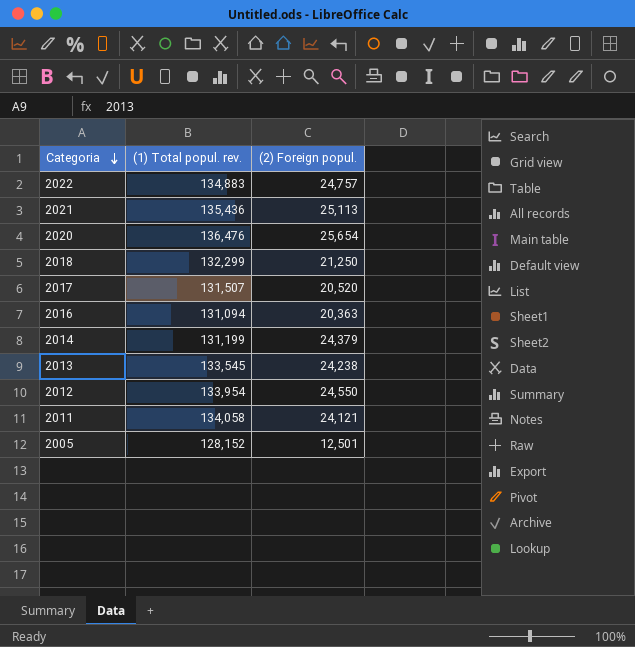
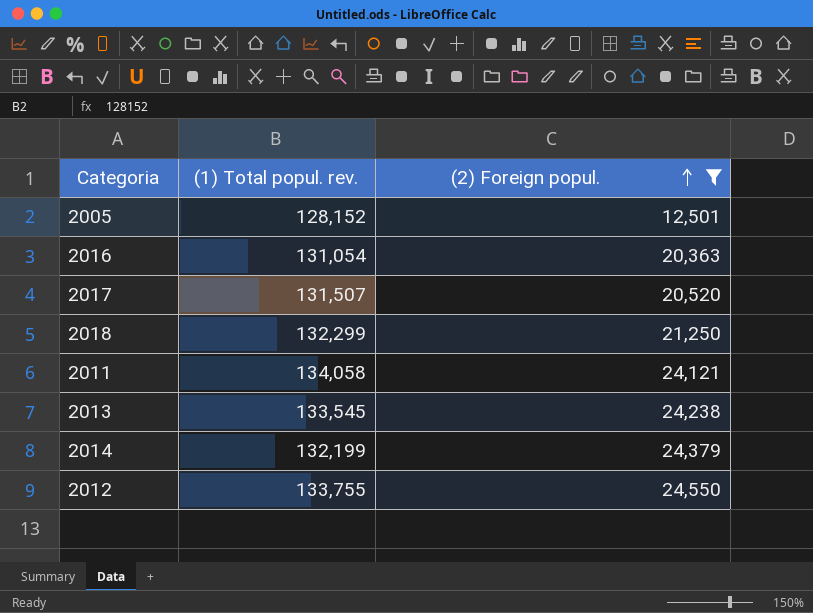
filter: none -> (2) Foreign popul. <= 24,550
row order: Categoria descending -> (2) Foreign popul. ascending
2016 | (1) Total popul. rev.: 131,094 -> 131,054
2014 | (1) Total popul. rev.: 131,199 -> 132,199
2012 | (1) Total popul. rev.: 133,954 -> 133,755

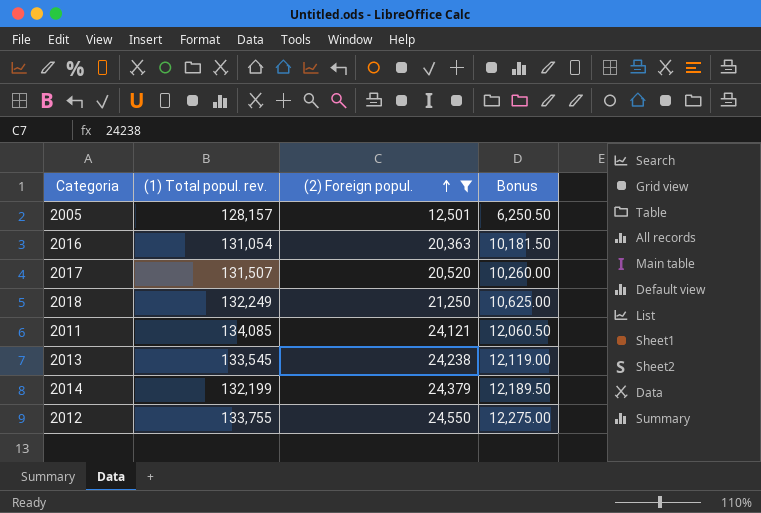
column Bonus | formula: none -> [(2) Foreign popul.] * 0.5
2005 | (1) Total popul. rev.: 128,152 -> 128,157
2018 | (1) Total popul. rev.: 132,299 -> 132,249
2011 | (1) Total popul. rev.: 134,058 -> 134,085

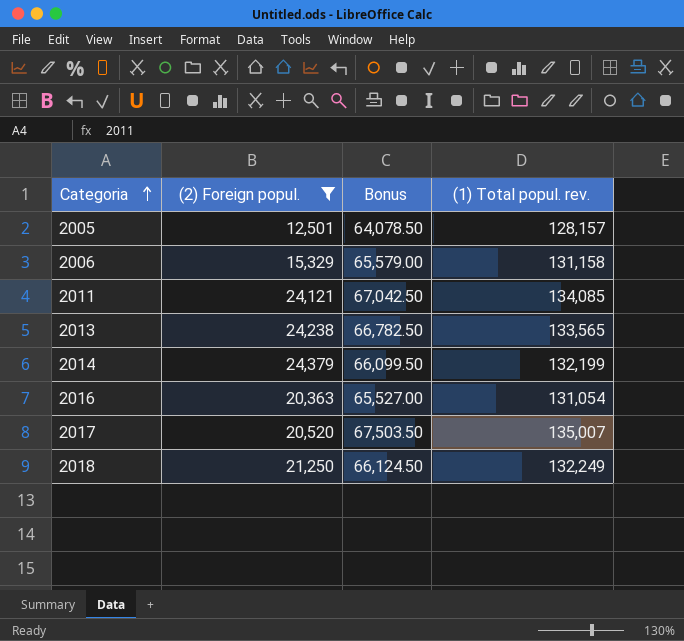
row order: (2) Foreign popul. ascending -> Categoria ascending
column Bonus | formula: [(2) Foreign popul.] * 0.5 -> [(1) Total popul. rev.] * 0.5
column (1) Total popul. rev. | position: 2 -> 4
row 2012: 133,755 | 24,550 | 12,275.00 -> none
row 2006: none -> 15,329 | 65,579.00 | 131,158
2013 | (1) Total popul. rev.: 133,545 -> 133,565
2017 | (1) Total popul. rev.: 131,507 -> 135,007

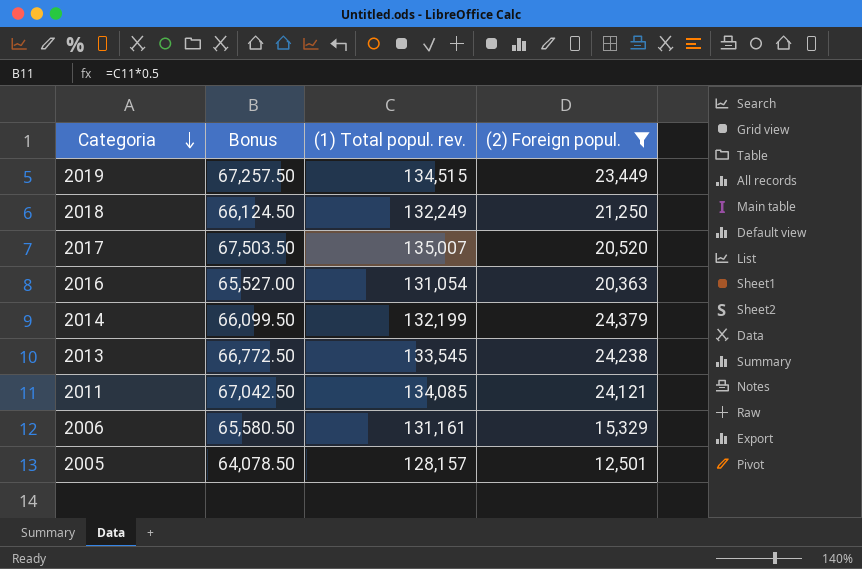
row order: Categoria ascending -> Categoria descending
column (2) Foreign popul. | position: 2 -> 4
row 2019: none -> 67,257.50 | 134,515 | 23,449
2013 | Bonus: 66,782.50 -> 66,772.50
2013 | (1) Total popul. rev.: 133,565 -> 133,545
2006 | Bonus: 65,579.00 -> 65,580.50
2006 | (1) Total popul. rev.: 131,158 -> 131,161

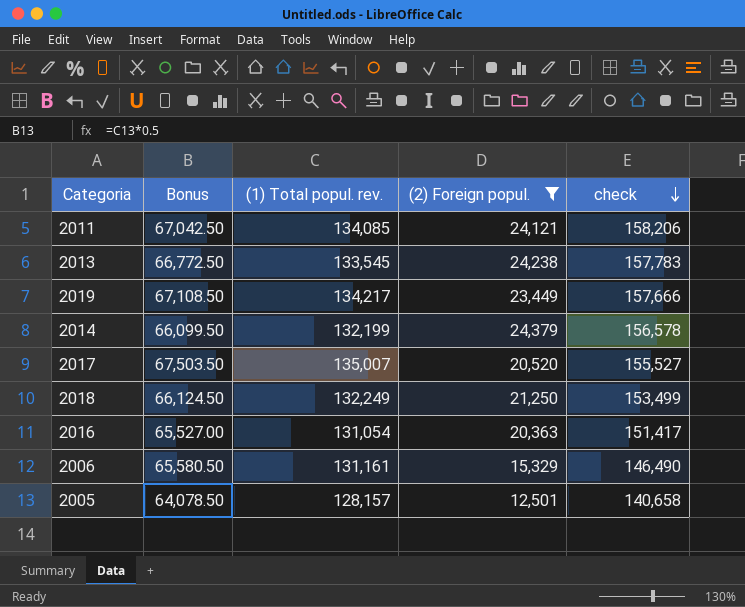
row order: Categoria descending -> check descending
column check | formula: none -> [(1) Total popul. rev.] + [(2) Foreign popul.]
2019 | Bonus: 67,257.50 -> 67,108.50
2019 | (1) Total popul. rev.: 134,515 -> 134,217

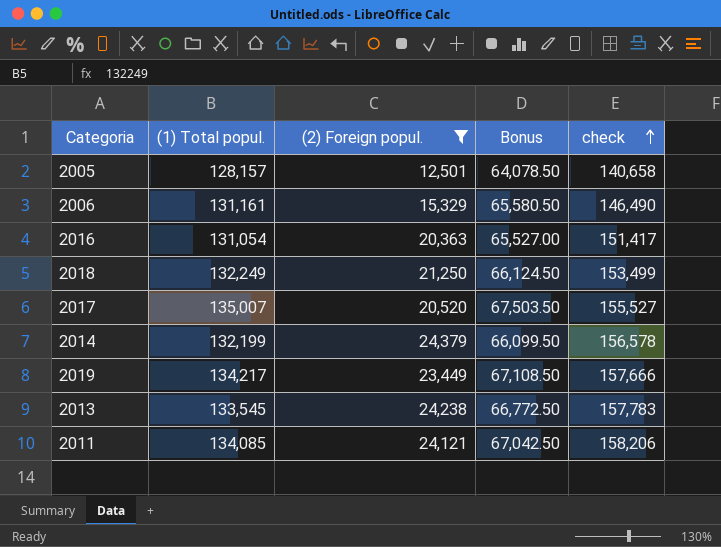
row order: check descending -> check ascending
column name: (1) Total popul. rev. -> (1) Total popul.
column Bonus | position: 2 -> 4

